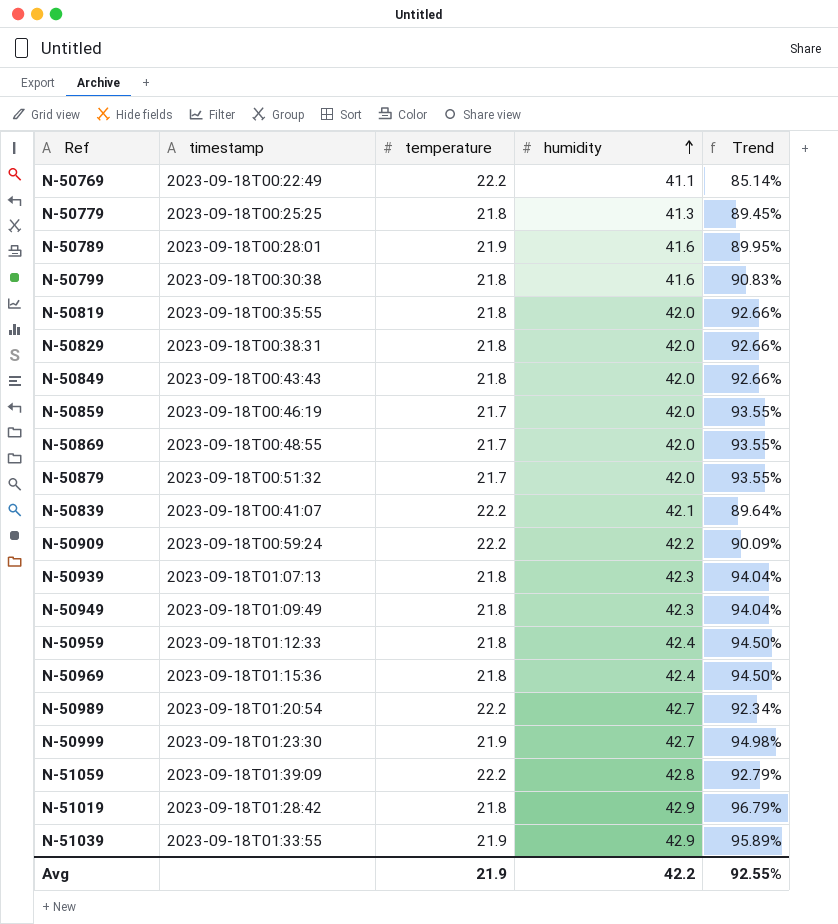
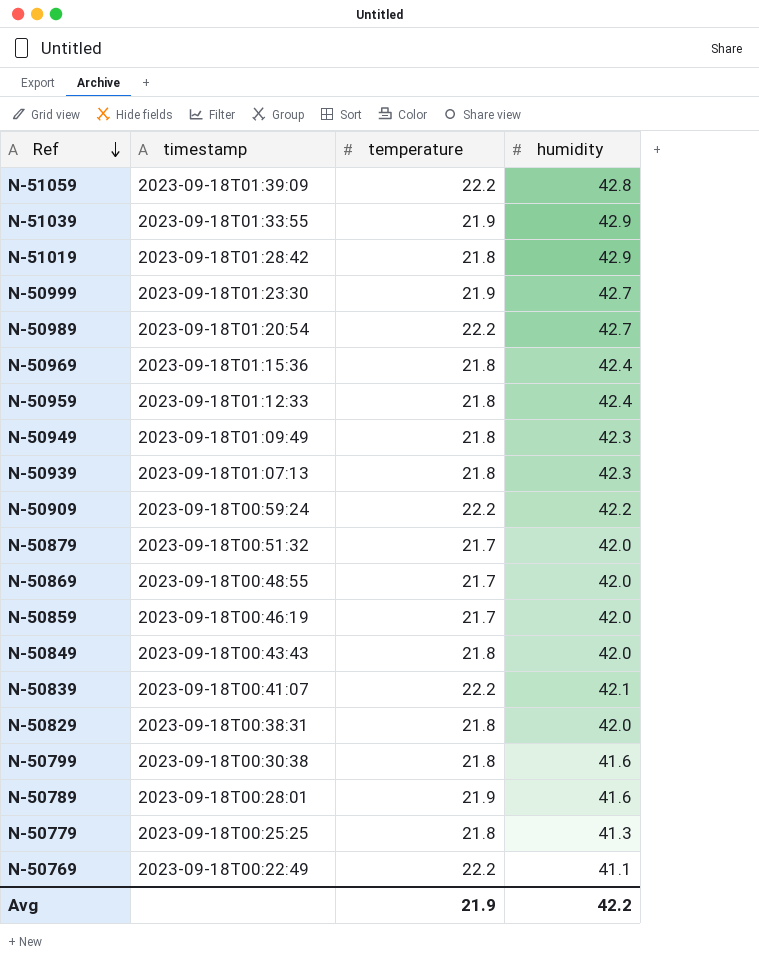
row order: humidity ascending -> Ref descending
column Trend | formula: ([humidity] - [temperature]) / [temperature] -> none
row N-50819: 2023-09-18T00:35:55 | 21.8 | 42.0 | 92.66% -> none

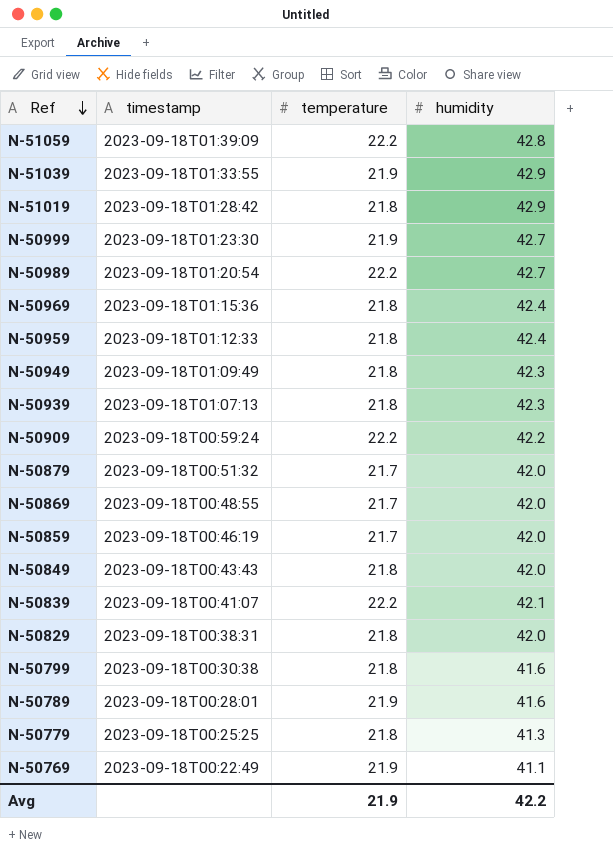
N-50769 | temperature: 22.2 -> 21.9

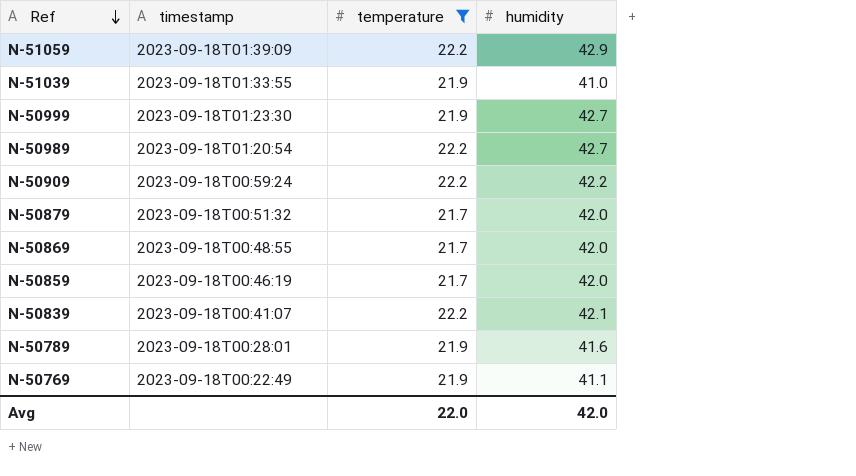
filter: none -> temperature != 21.8
N-51059 | humidity: 42.8 -> 42.9
N-51039 | humidity: 42.9 -> 41.0
Avg | temperature: 21.9 -> 22.0
Avg | humidity: 42.2 -> 42.0

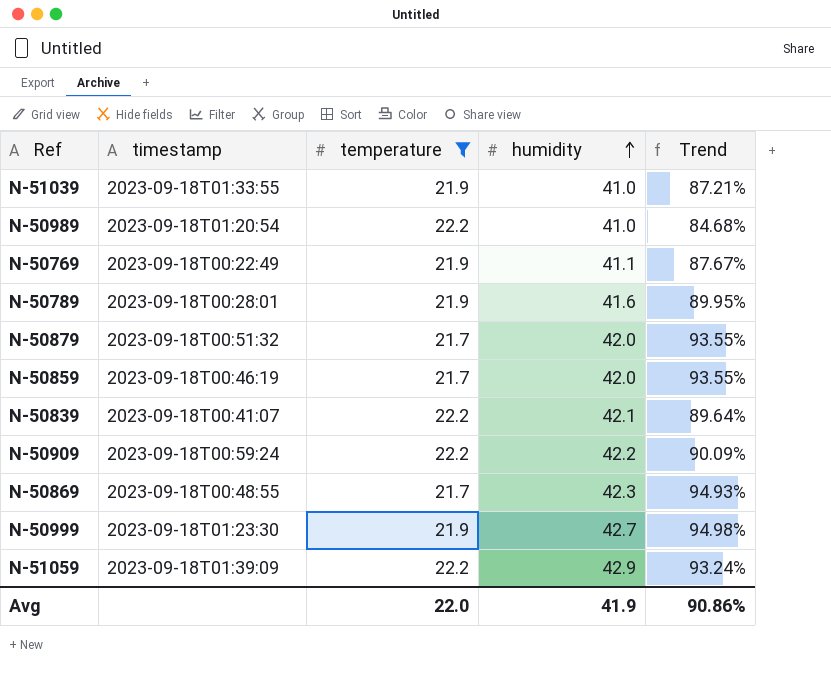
row order: Ref descending -> humidity ascending
column Trend | formula: none -> ([humidity] - [temperature]) / [temperature]
N-50989 | humidity: 42.7 -> 41.0
N-50869 | humidity: 42.0 -> 42.3
Avg | humidity: 42.0 -> 41.9

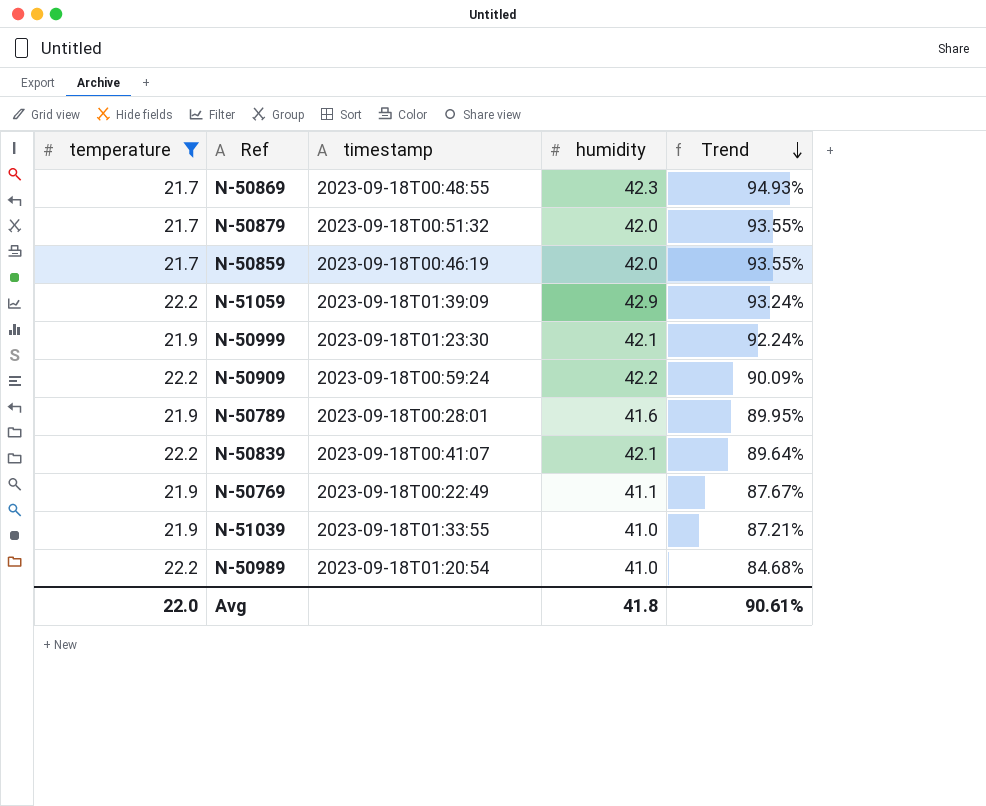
row order: humidity ascending -> Trend descending
column temperature | position: 3 -> 1
N-50999 | humidity: 42.7 -> 42.1
N-50999 | Trend: 94.98% -> 92.24%
Avg | humidity: 41.9 -> 41.8
Avg | Trend: 90.86% -> 90.61%

